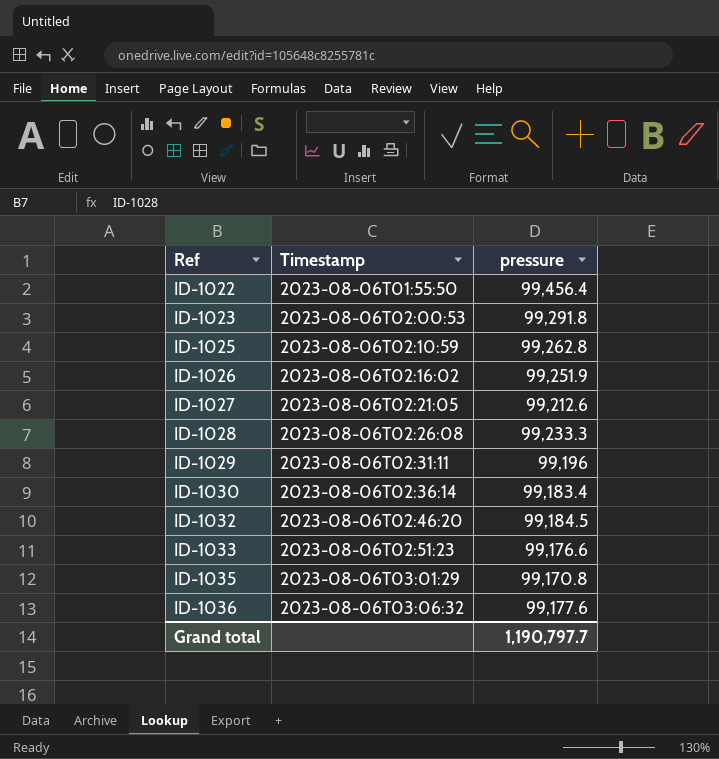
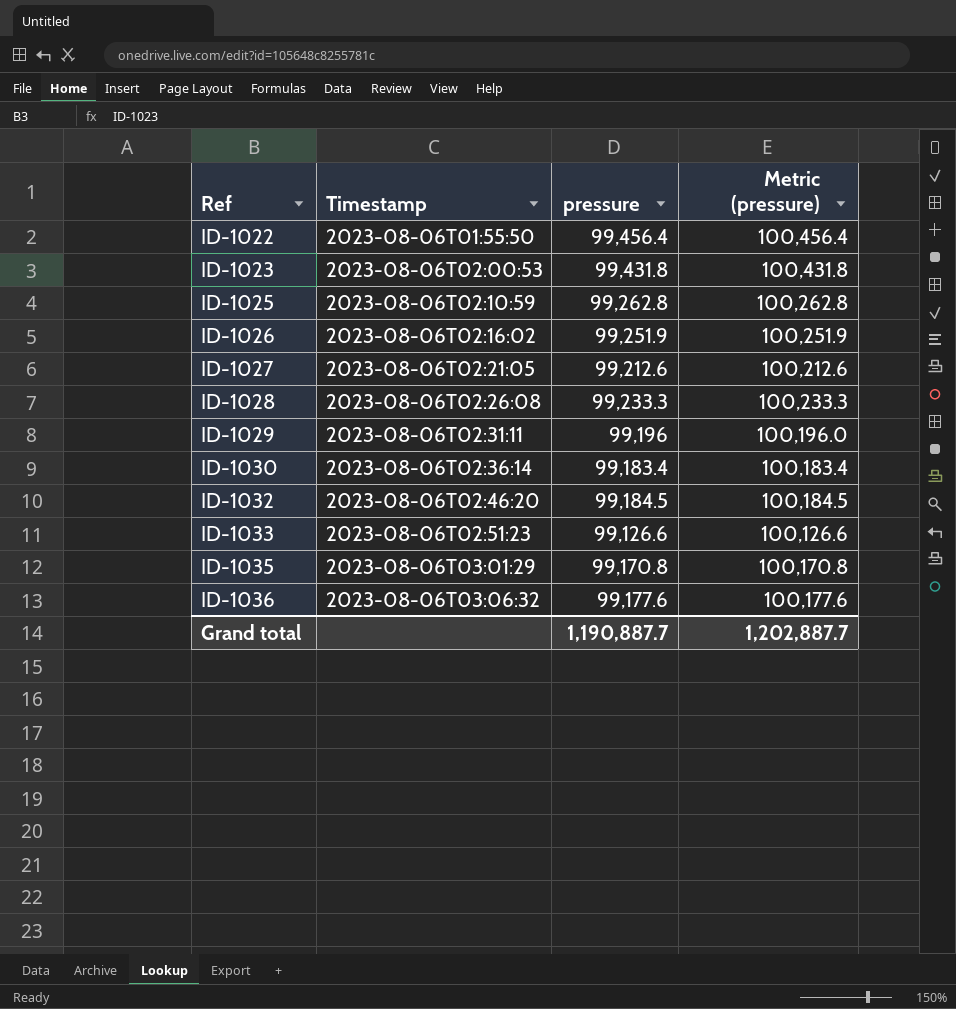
column Metric (pressure) | formula: none -> [pressure] + 1000
ID-1023 | pressure: 99,291.8 -> 99,431.8
ID-1033 | pressure: 99,176.6 -> 99,126.6
Grand total | pressure: 1,190,797.7 -> 1,190,887.7

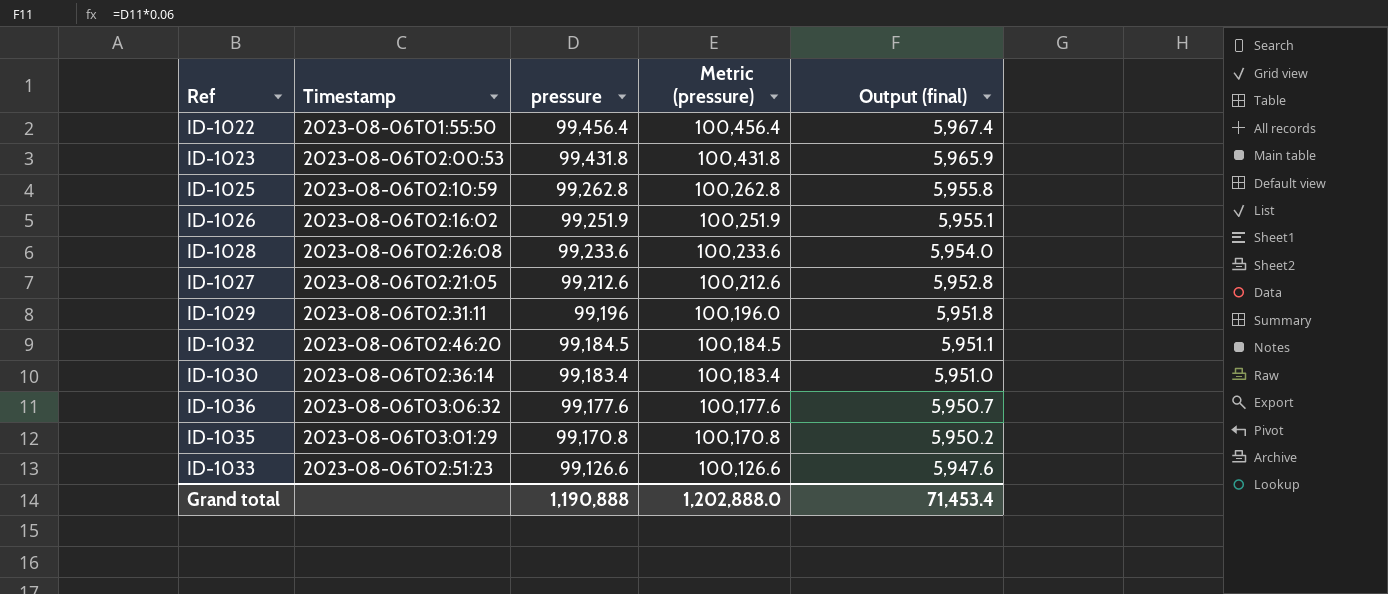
row order: Ref ascending -> pressure descending
column Output (final) | formula: none -> [pressure] * 0.06
ID-1028 | pressure: 99,233.3 -> 99,233.6
ID-1028 | Metric (pressure): 100,233.3 -> 100,233.6
Grand total | pressure: 1,190,887.7 -> 1,190,888
Grand total | Metric (pressure): 1,202,887.7 -> 1,202,888.0

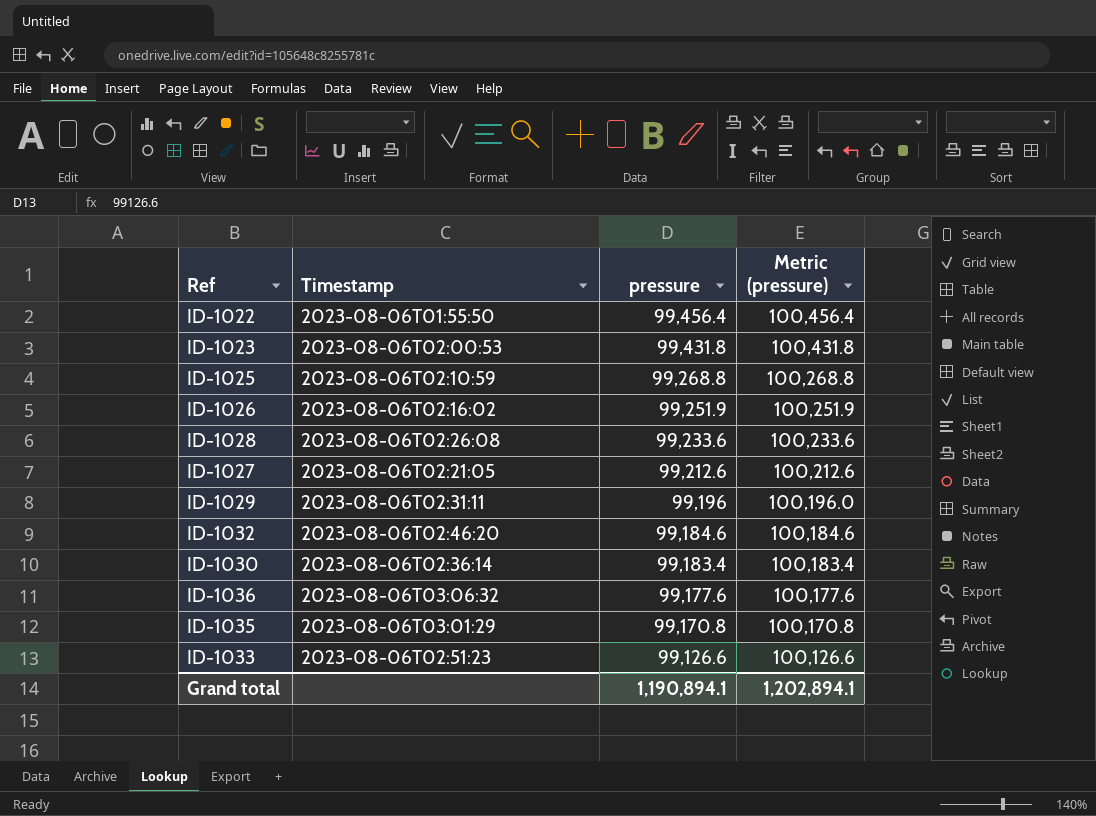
column Output (final) | formula: [pressure] * 0.06 -> none
ID-1025 | pressure: 99,262.8 -> 99,268.8
ID-1025 | Metric (pressure): 100,262.8 -> 100,268.8
ID-1032 | pressure: 99,184.5 -> 99,184.6
ID-1032 | Metric (pressure): 100,184.5 -> 100,184.6
Grand total | pressure: 1,190,888 -> 1,190,894.1
Grand total | Metric (pressure): 1,202,888.0 -> 1,202,894.1

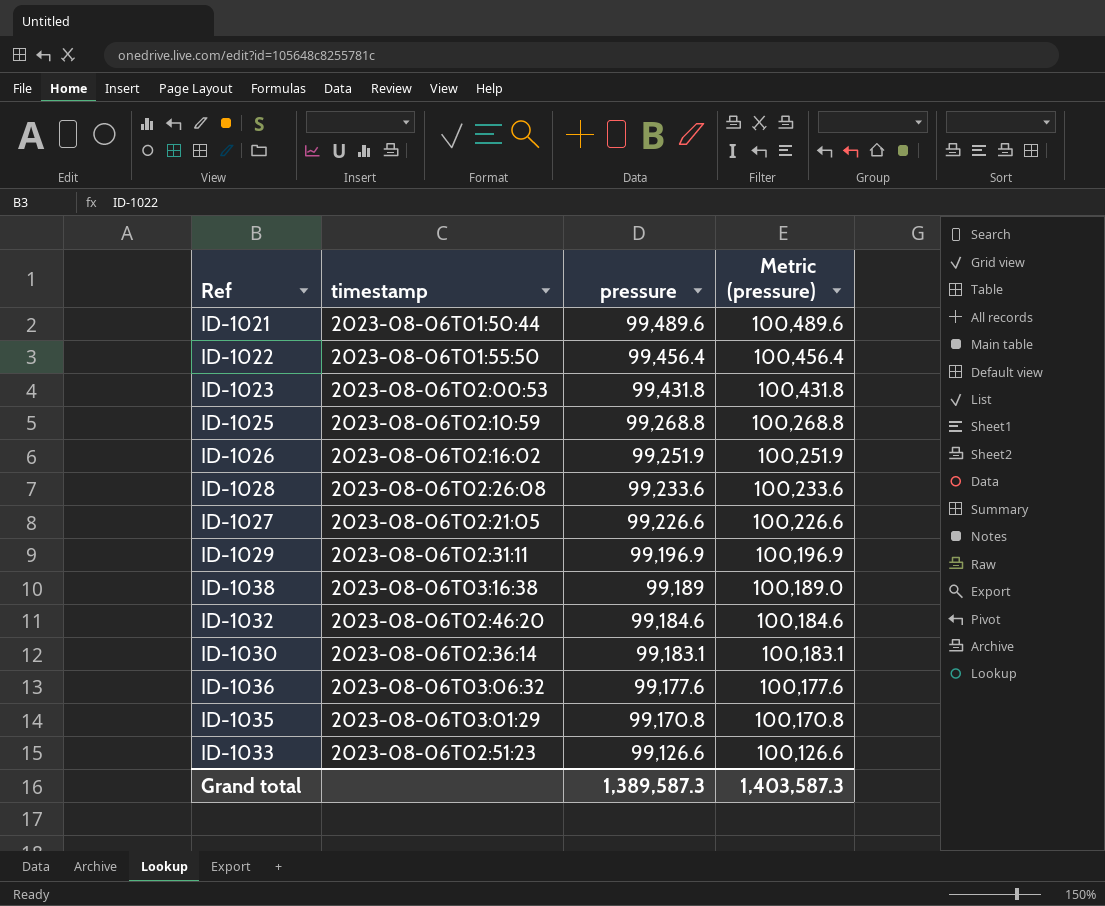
column name: Timestamp -> timestamp
row ID-1021: none -> 2023-08-06T01:50:44 | 99,489.6 | 100,489.6
ID-1027 | pressure: 99,212.6 -> 99,226.6
ID-1027 | Metric (pressure): 100,212.6 -> 100,226.6
ID-1029 | pressure: 99,196 -> 99,196.9
ID-1029 | Metric (pressure): 100,196.0 -> 100,196.9
row ID-1038: none -> 2023-08-06T03:16:38 | 99,189 | 100,189.0
ID-1030 | pressure: 99,183.4 -> 99,183.1
ID-1030 | Metric (pressure): 100,183.4 -> 100,183.1
Grand total | pressure: 1,190,894.1 -> 1,389,587.3
Grand total | Metric (pressure): 1,202,894.1 -> 1,403,587.3

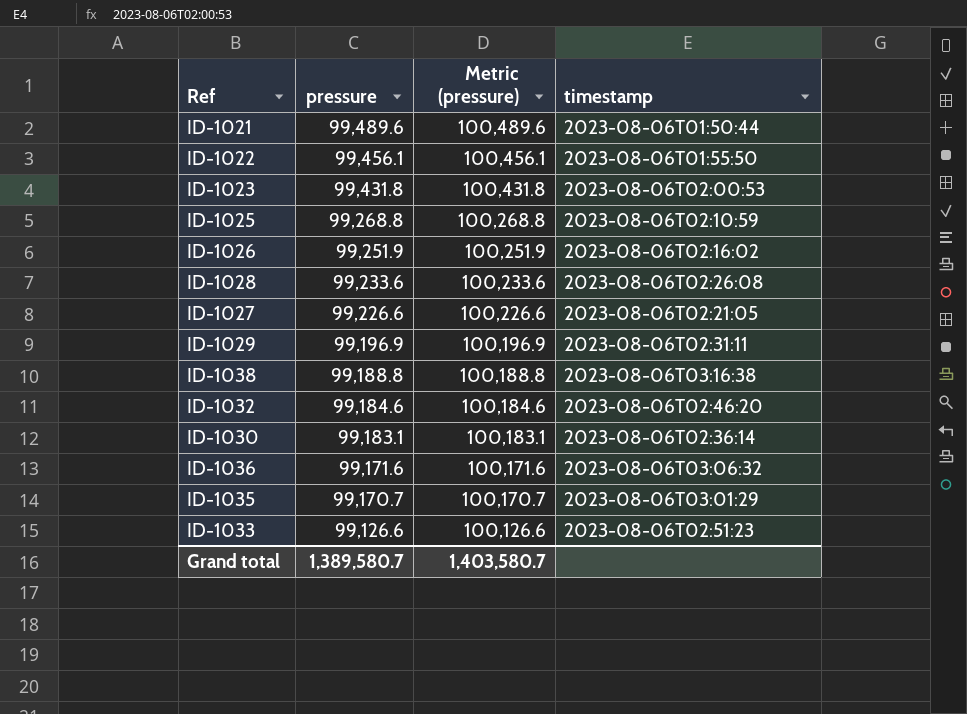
column timestamp | position: 2 -> 4
ID-1022 | pressure: 99,456.4 -> 99,456.1
ID-1022 | Metric (pressure): 100,456.4 -> 100,456.1
ID-1038 | pressure: 99,189 -> 99,188.8
ID-1038 | Metric (pressure): 100,189.0 -> 100,188.8
ID-1036 | pressure: 99,177.6 -> 99,171.6
ID-1036 | Metric (pressure): 100,177.6 -> 100,171.6
ID-1035 | pressure: 99,170.8 -> 99,170.7
ID-1035 | Metric (pressure): 100,170.8 -> 100,170.7
Grand total | pressure: 1,389,587.3 -> 1,389,580.7
Grand total | Metric (pressure): 1,403,587.3 -> 1,403,580.7

